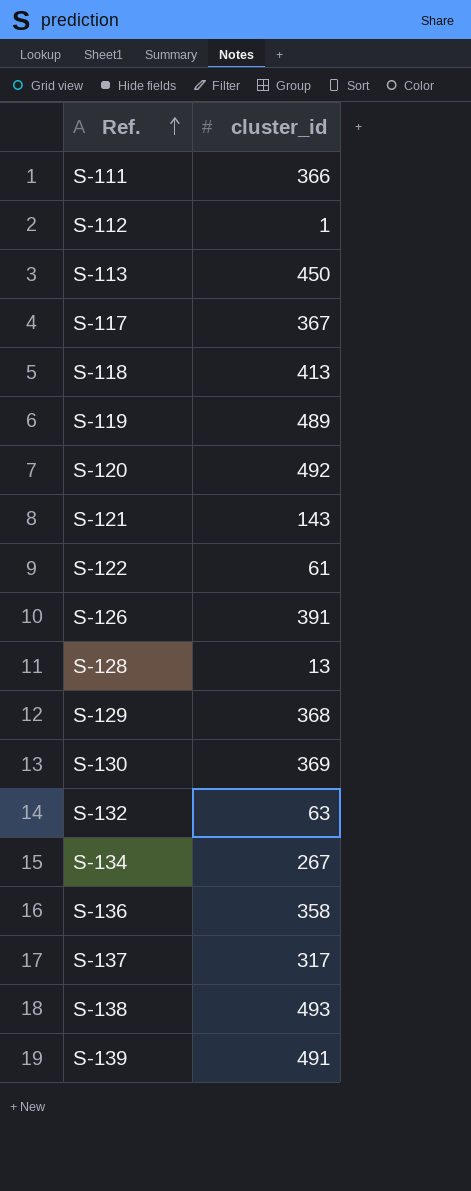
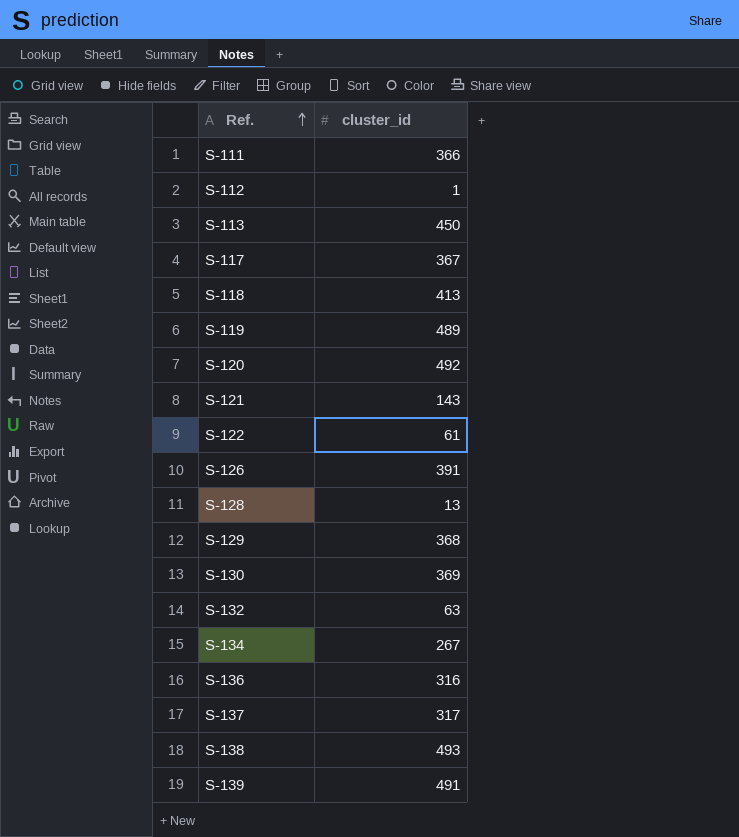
S-136 | cluster_id: 358 -> 316

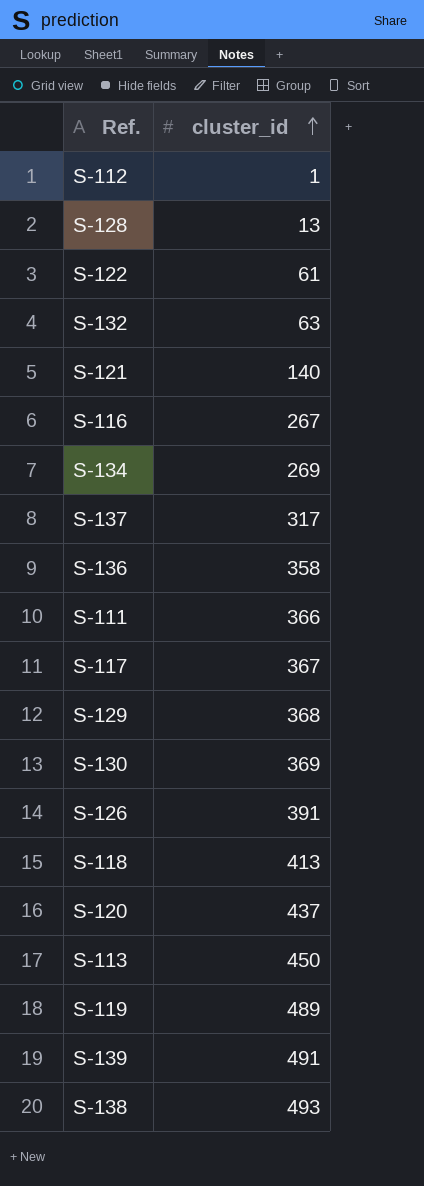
row order: Ref. ascending -> cluster_id ascending
S-121 | cluster_id: 143 -> 140
row S-116: none -> 267
S-134 | cluster_id: 267 -> 269
S-136 | cluster_id: 316 -> 358
S-120 | cluster_id: 492 -> 437

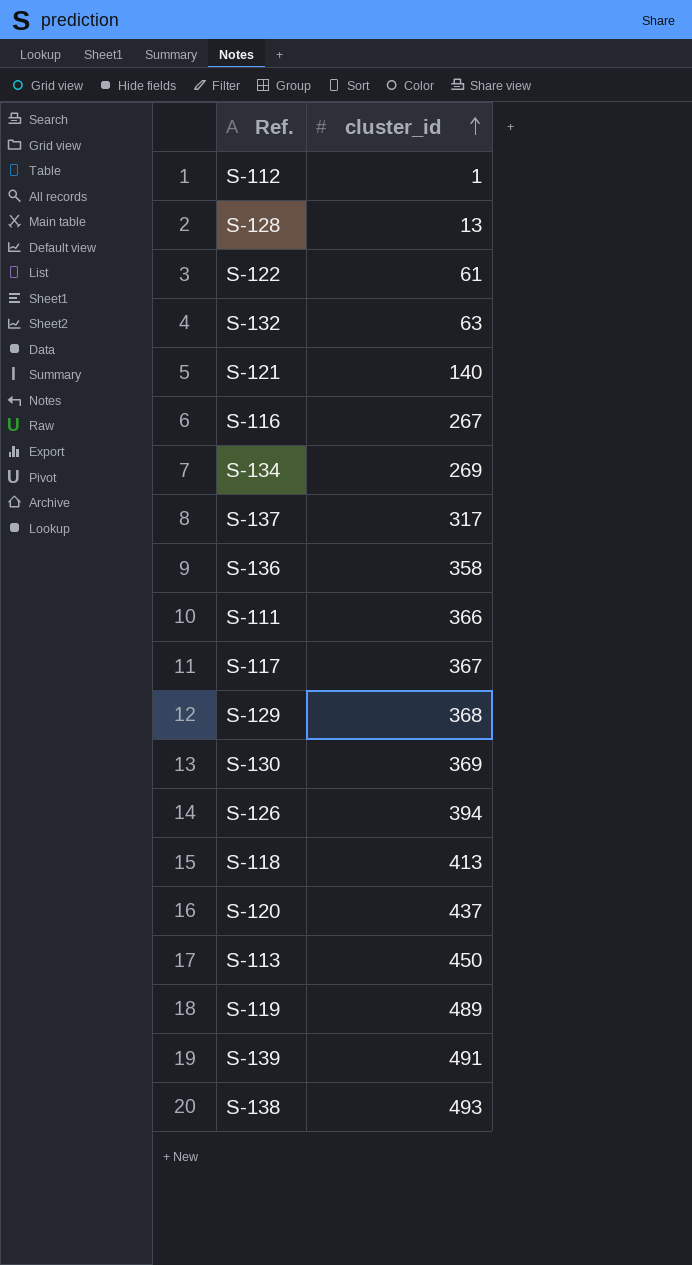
S-126 | cluster_id: 391 -> 394

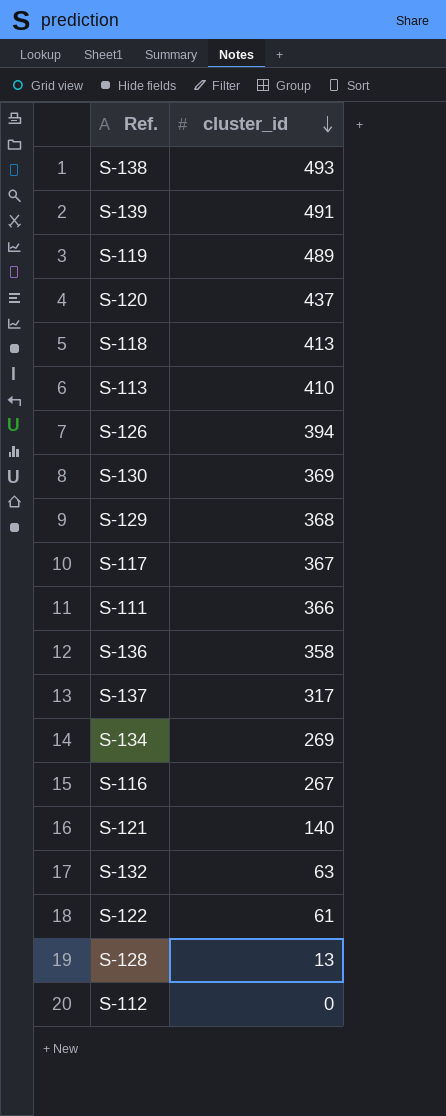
row order: cluster_id ascending -> cluster_id descending
S-113 | cluster_id: 450 -> 410
S-112 | cluster_id: 1 -> 0

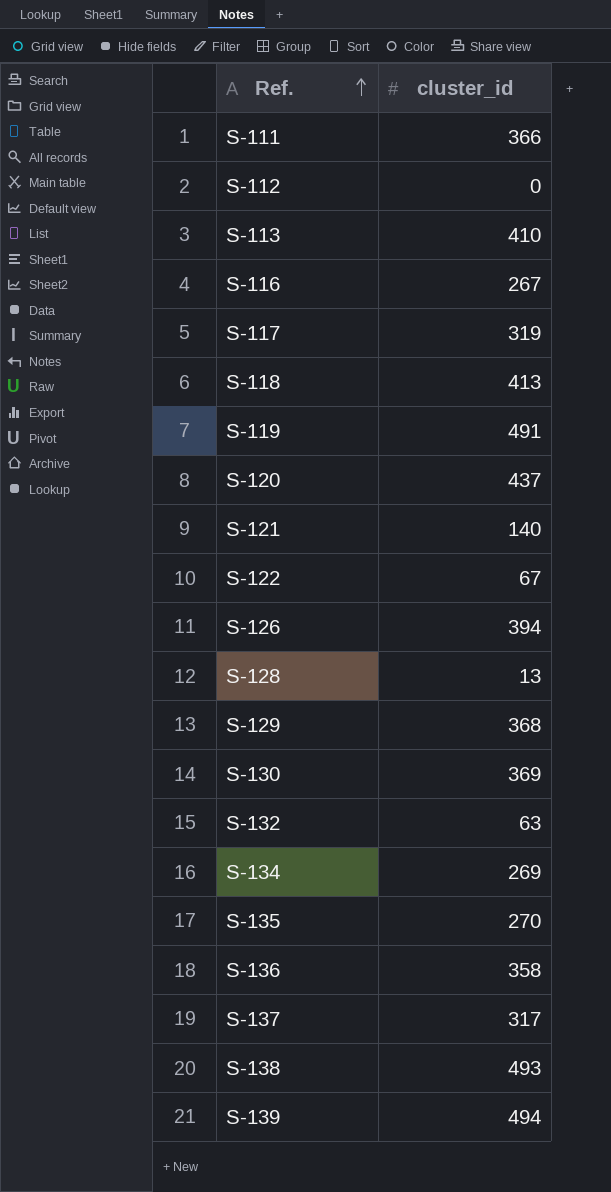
row order: cluster_id descending -> Ref. ascending
S-117 | cluster_id: 367 -> 319
S-119 | cluster_id: 489 -> 491
S-122 | cluster_id: 61 -> 67
row S-135: none -> 270
S-139 | cluster_id: 491 -> 494

